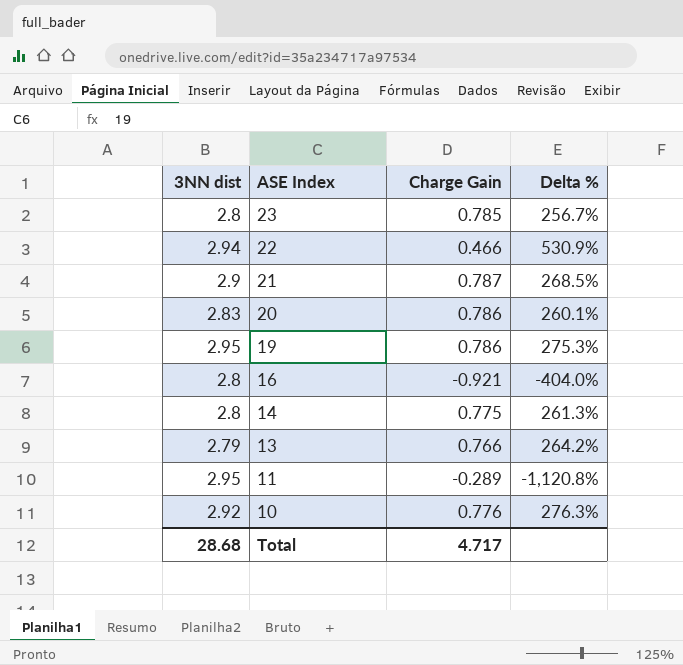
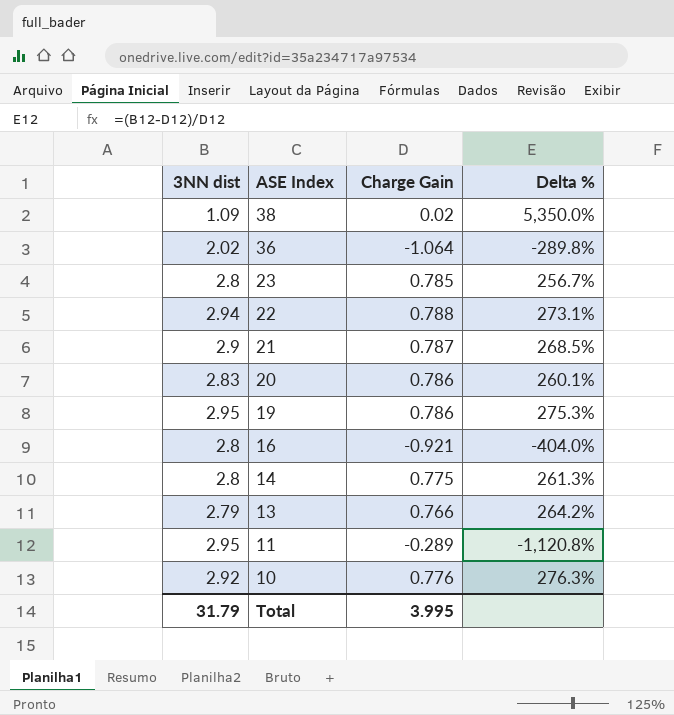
row 38: none -> 1.09 | 0.02 | 5,350.0%
row 36: none -> 2.02 | -1.064 | -289.8%
22 | Charge Gain: 0.466 -> 0.788
22 | Delta %: 530.9% -> 273.1%
Total | 3NN dist: 28.68 -> 31.79
Total | Charge Gain: 4.717 -> 3.995

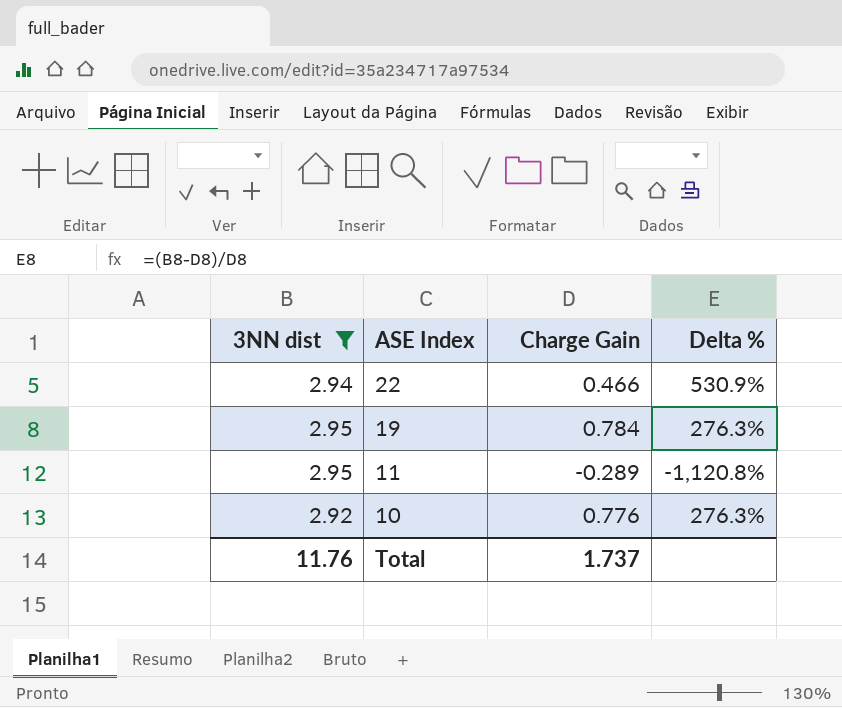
filter: none -> 3NN dist >= 2.92
22 | Charge Gain: 0.788 -> 0.466
22 | Delta %: 273.1% -> 530.9%
19 | Charge Gain: 0.786 -> 0.784
19 | Delta %: 275.3% -> 276.3%
Total | 3NN dist: 31.79 -> 11.76
Total | Charge Gain: 3.995 -> 1.737

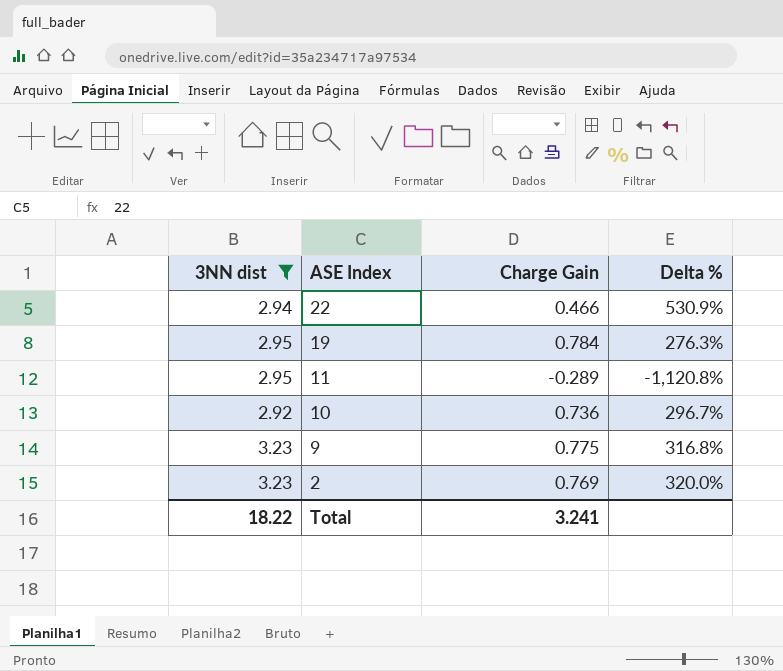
10 | Charge Gain: 0.776 -> 0.736
10 | Delta %: 276.3% -> 296.7%
row 9: none -> 3.23 | 0.775 | 316.8%
row 2: none -> 3.23 | 0.769 | 320.0%
Total | 3NN dist: 11.76 -> 18.22
Total | Charge Gain: 1.737 -> 3.241

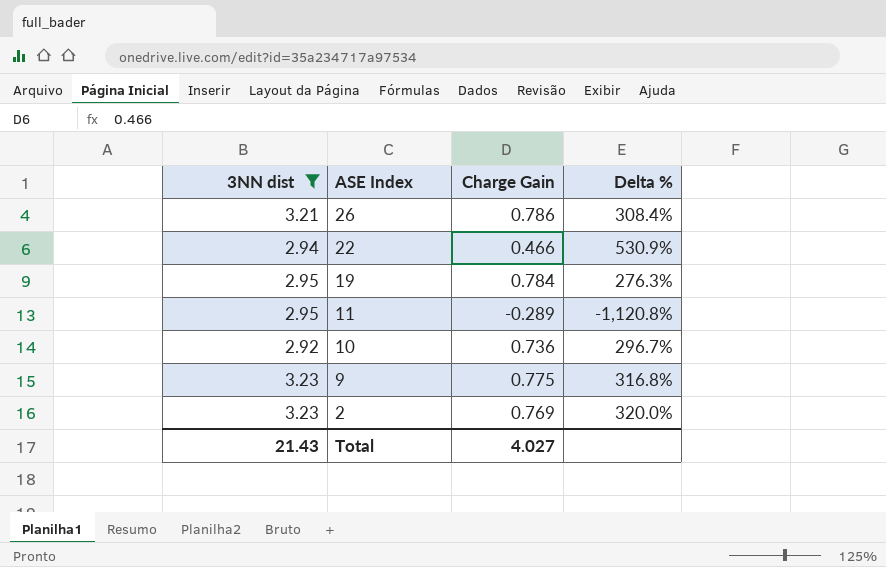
row 26: none -> 3.21 | 0.786 | 308.4%
Total | 3NN dist: 18.22 -> 21.43
Total | Charge Gain: 3.241 -> 4.027

